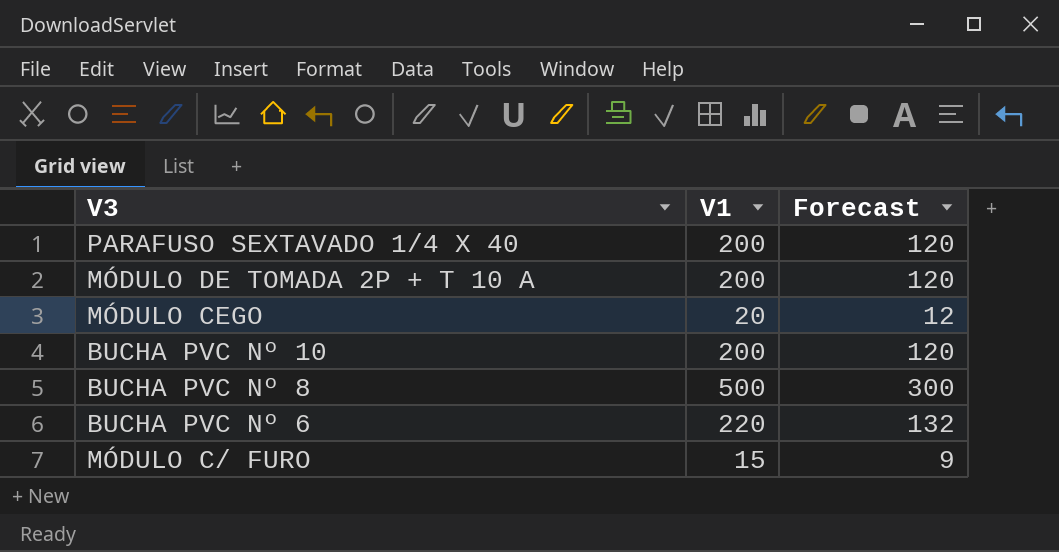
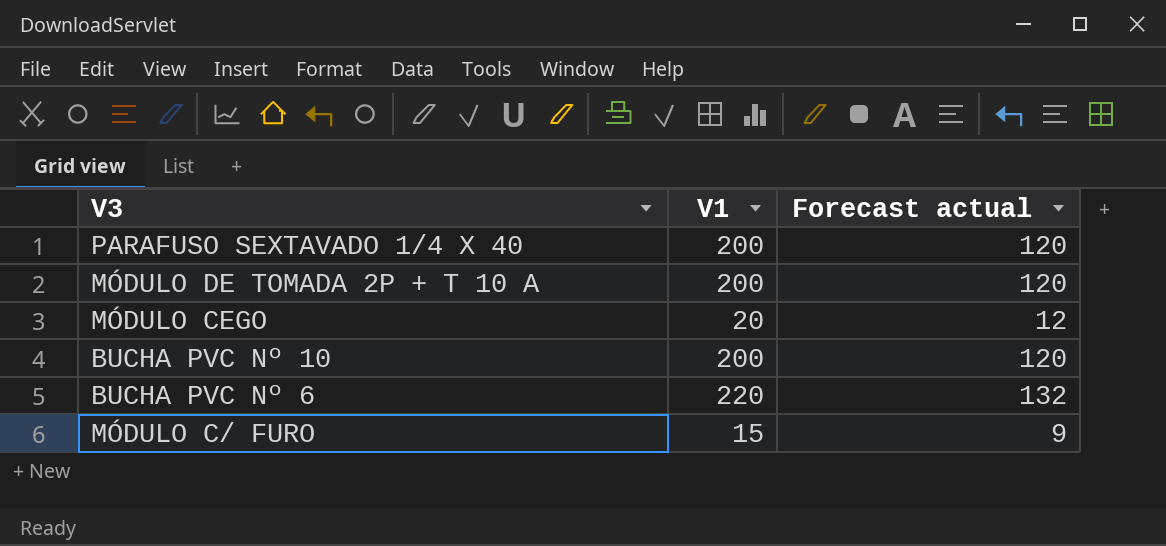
column name: Forecast -> Forecast actual
row BUCHA PVC Nº 8: 500 | 300 -> none

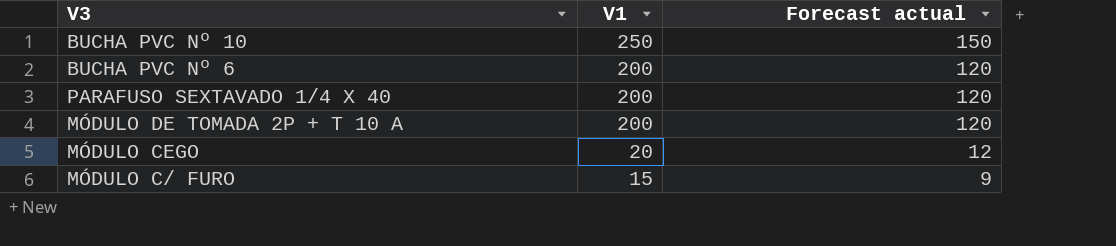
row order: none -> V1 descending
BUCHA PVC Nº 10 | V1: 200 -> 250
BUCHA PVC Nº 10 | Forecast actual: 120 -> 150
BUCHA PVC Nº 6 | V1: 220 -> 200
BUCHA PVC Nº 6 | Forecast actual: 132 -> 120

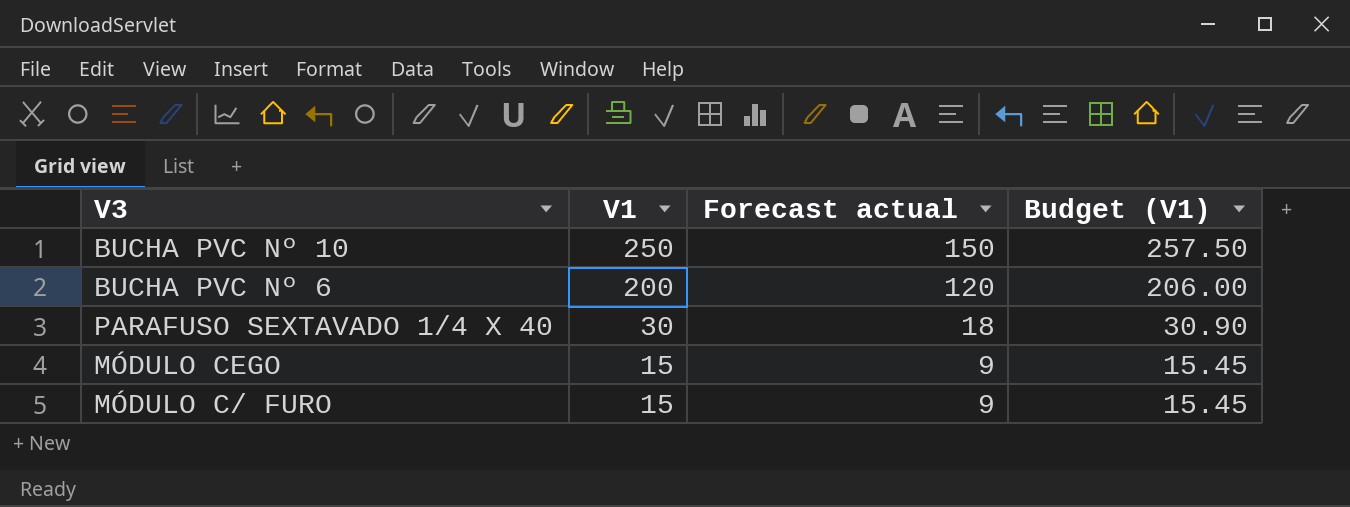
column Budget (V1) | formula: none -> [V1] * 1.03
row MÓDULO DE TOMADA 2P + T 10 A: 200 | 120 -> none
PARAFUSO SEXTAVADO 1/4 X 40 | V1: 200 -> 30
PARAFUSO SEXTAVADO 1/4 X 40 | Forecast actual: 120 -> 18
MÓDULO CEGO | V1: 20 -> 15
MÓDULO CEGO | Forecast actual: 12 -> 9

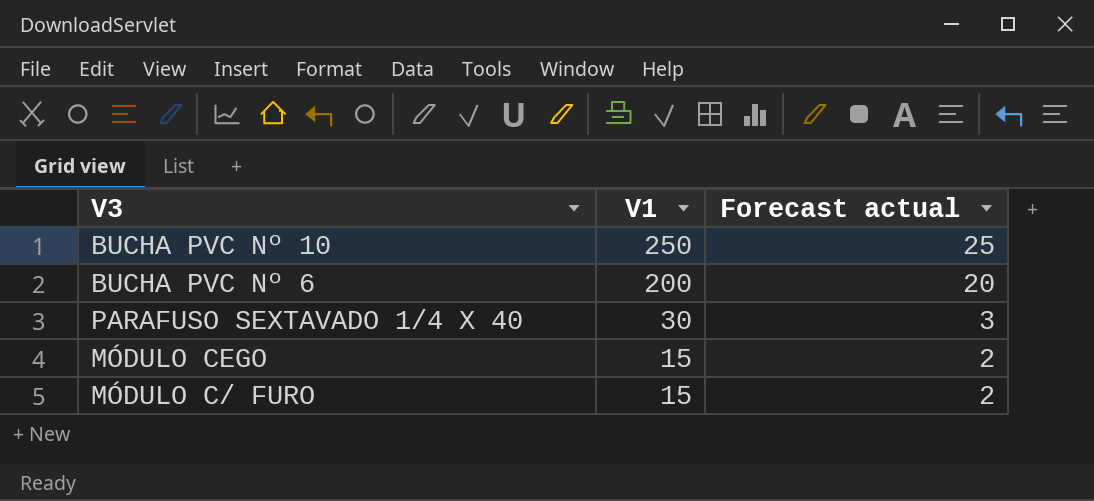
column Budget (V1) | formula: [V1] * 1.03 -> none
column Forecast actual | formula: [V1] * 0.6 -> [V1] * 0.1

